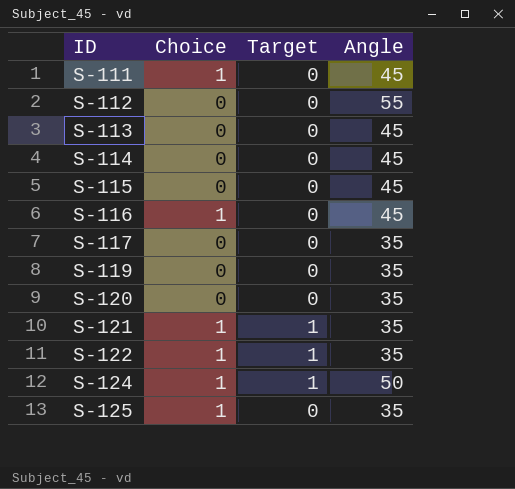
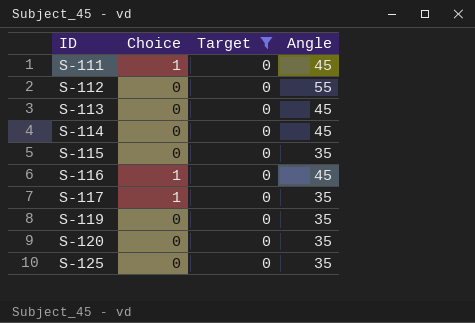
filter: none -> Target = 0
S-115 | Angle: 45 -> 35
S-117 | Choice: 0 -> 1
S-125 | Choice: 1 -> 0

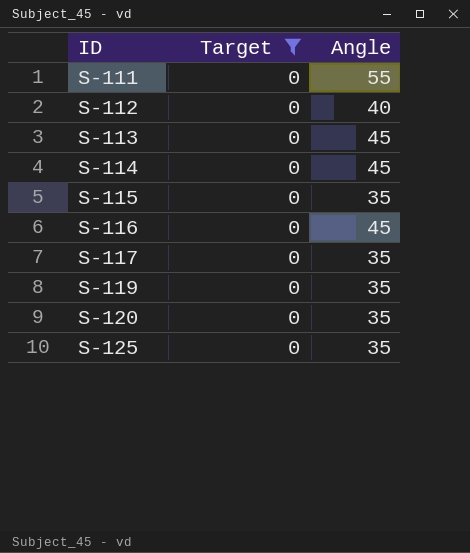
column Choice | position: 2 -> none
S-111 | Angle: 45 -> 55
S-112 | Angle: 55 -> 40

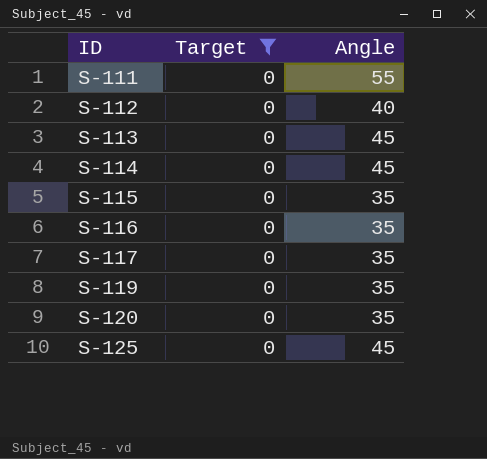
S-116 | Angle: 45 -> 35
S-125 | Angle: 35 -> 45

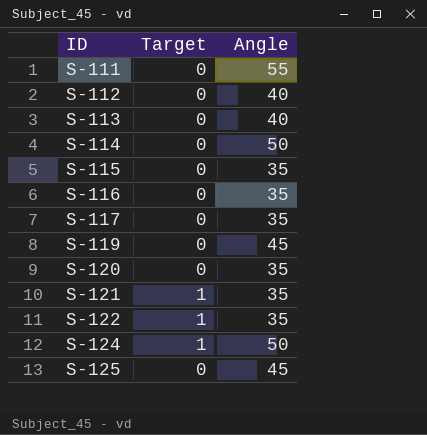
filter: Target = 0 -> none
S-113 | Angle: 45 -> 40
S-114 | Angle: 45 -> 50
S-119 | Angle: 35 -> 45

